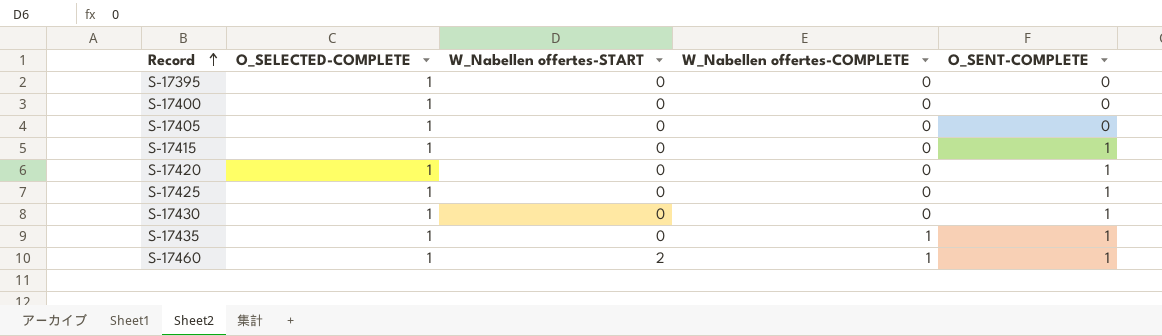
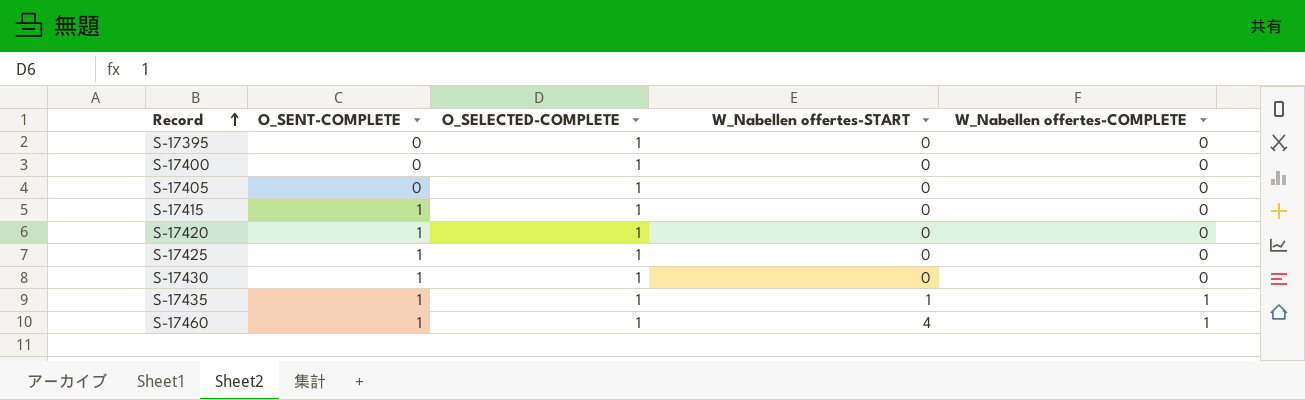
column O_SENT-COMPLETE | position: 5 -> 2
S-17435 | W_Nabellen offertes-START: 0 -> 1
S-17460 | W_Nabellen offertes-START: 2 -> 4

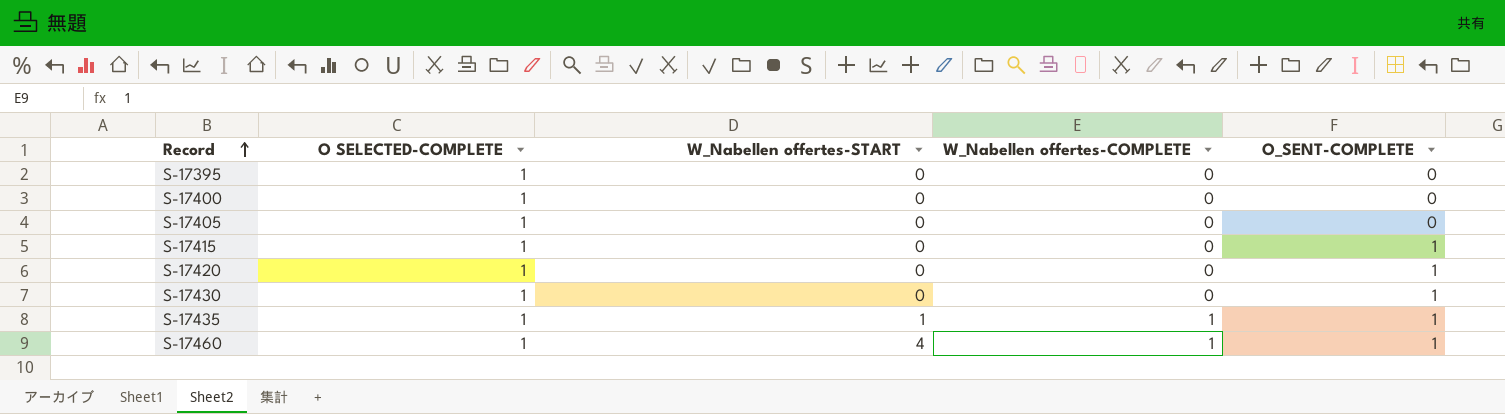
column name: O_SELECTED-COMPLETE -> O SELECTED-COMPLETE
column O_SENT-COMPLETE | position: 2 -> 5
row S-17425: 1 | 1 | 0 | 0 -> none

